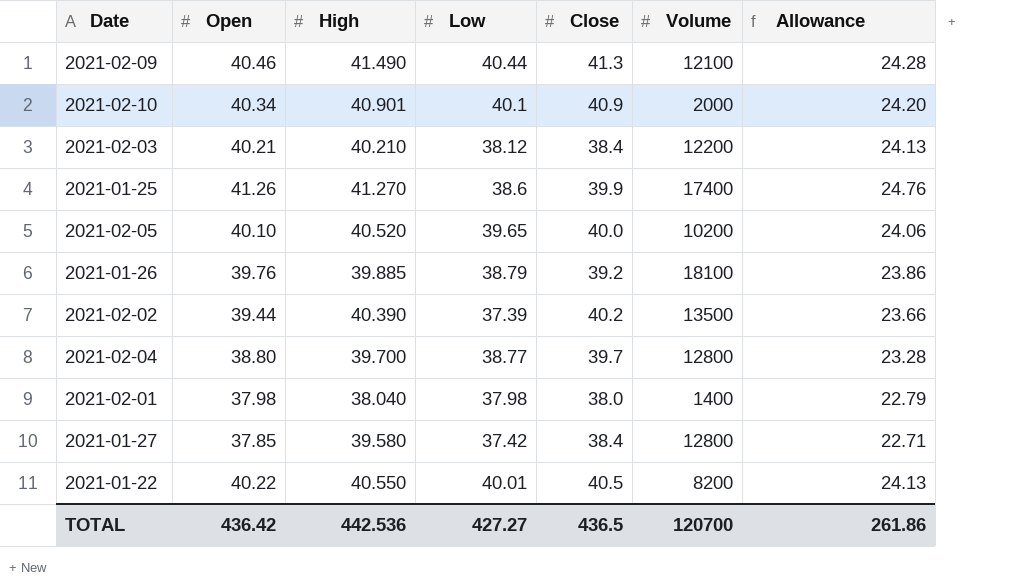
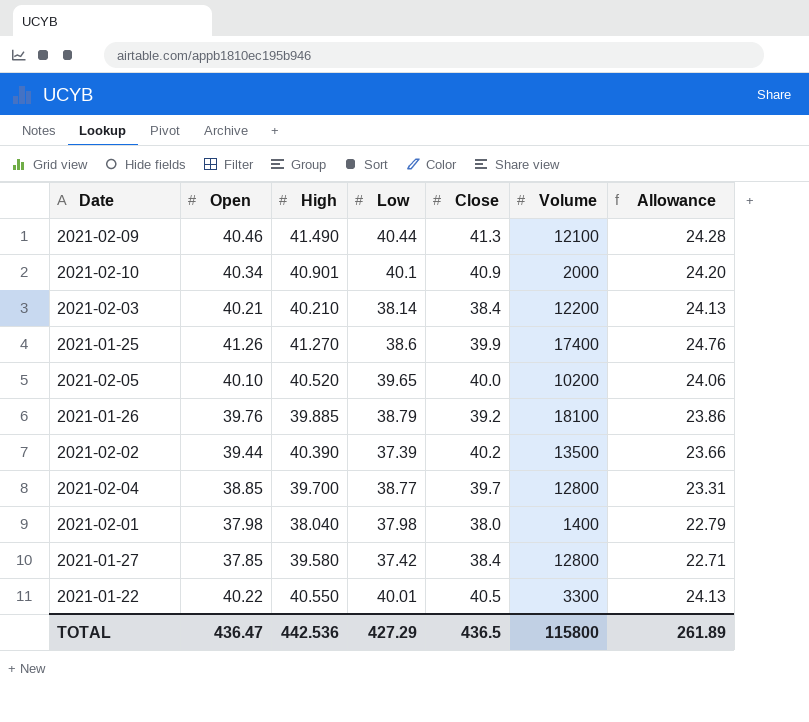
2021-02-03 | Low: 38.12 -> 38.14
2021-02-04 | Open: 38.80 -> 38.85
2021-02-04 | Allowance: 23.28 -> 23.31
2021-01-22 | Volume: 8200 -> 3300
TOTAL | Open: 436.42 -> 436.47
TOTAL | Low: 427.27 -> 427.29
TOTAL | Volume: 120700 -> 115800
TOTAL | Allowance: 261.86 -> 261.89

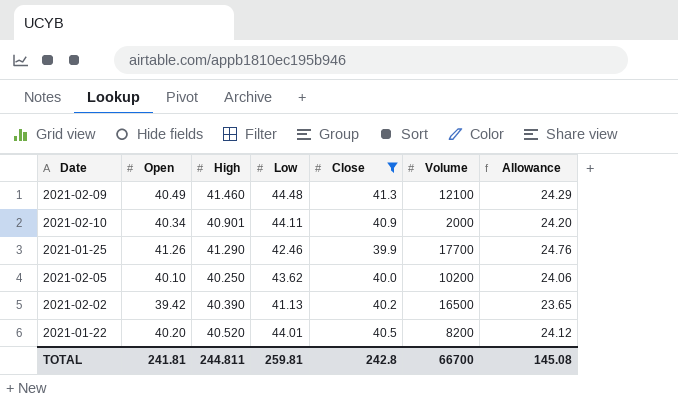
filter: none -> Close >= 39.9
2021-02-09 | Open: 40.46 -> 40.49
2021-02-09 | High: 41.490 -> 41.460
2021-02-09 | Low: 40.44 -> 44.48
2021-02-09 | Allowance: 24.28 -> 24.29
2021-02-10 | Low: 40.1 -> 44.11
2021-01-25 | High: 41.270 -> 41.290
2021-01-25 | Low: 38.6 -> 42.46
2021-01-25 | Volume: 17400 -> 17700
2021-02-05 | High: 40.520 -> 40.250
2021-02-05 | Low: 39.65 -> 43.62
2021-02-02 | Open: 39.44 -> 39.42
2021-02-02 | Low: 37.39 -> 41.13
2021-02-02 | Volume: 13500 -> 16500
2021-02-02 | Allowance: 23.66 -> 23.65
2021-01-22 | Open: 40.22 -> 40.20
2021-01-22 | High: 40.550 -> 40.520
2021-01-22 | Low: 40.01 -> 44.01
2021-01-22 | Volume: 3300 -> 8200
2021-01-22 | Allowance: 24.13 -> 24.12
TOTAL | Open: 436.47 -> 241.81
TOTAL | High: 442.536 -> 244.811
TOTAL | Low: 427.29 -> 259.81
TOTAL | Close: 436.5 -> 242.8
TOTAL | Volume: 115800 -> 66700
TOTAL | Allowance: 261.89 -> 145.08

